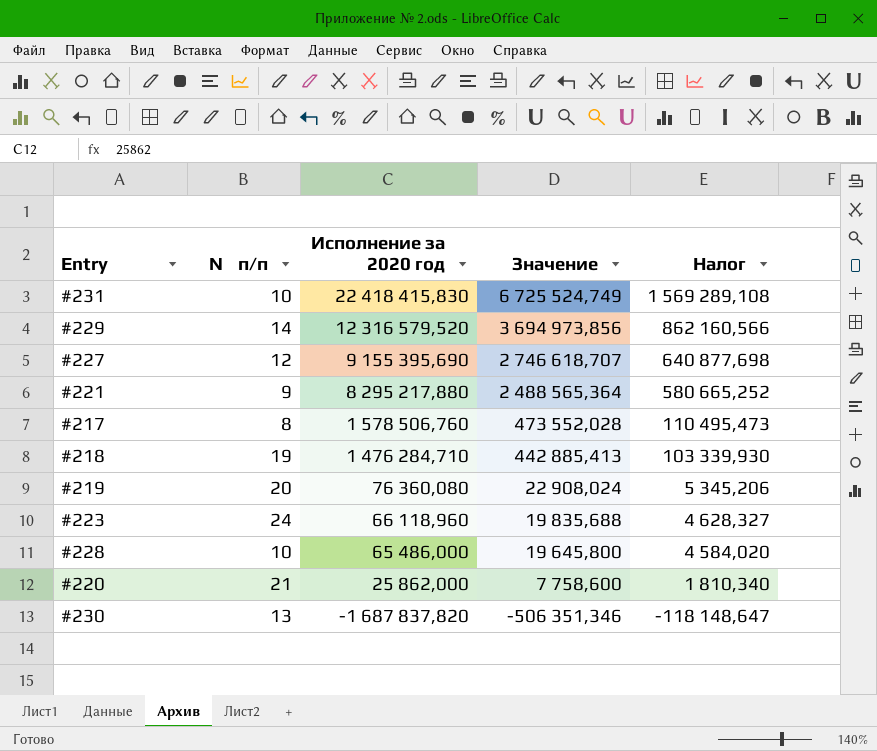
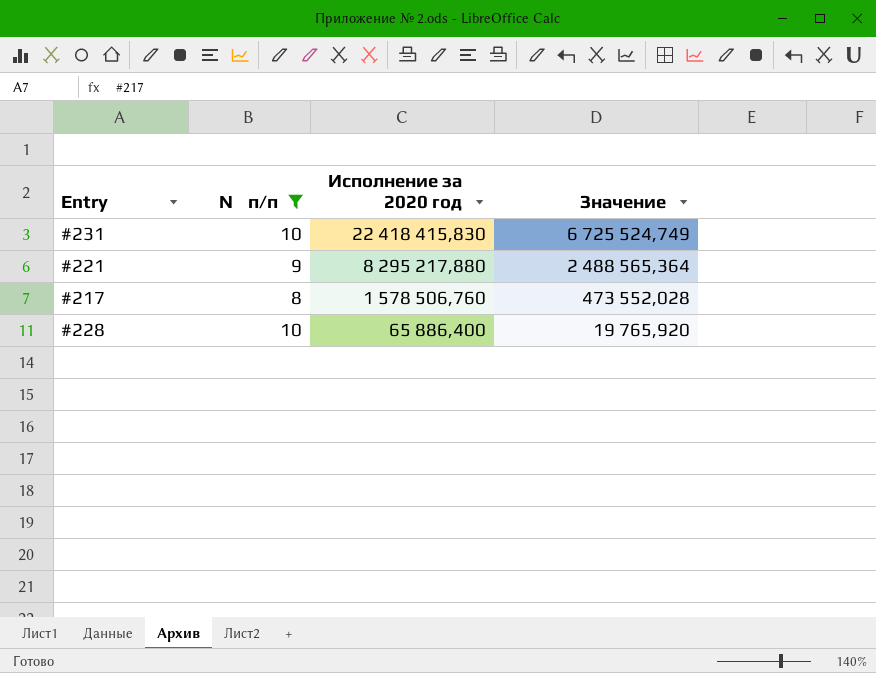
filter: none -> № п/п <= 10
column Налог | formula: [Исполнение за 2020 год] * 0,07 -> none
#228 | Исполнение за 2020 год: 65 486,000 -> 65 886,400
#228 | Значение: 19 645,800 -> 19 765,920

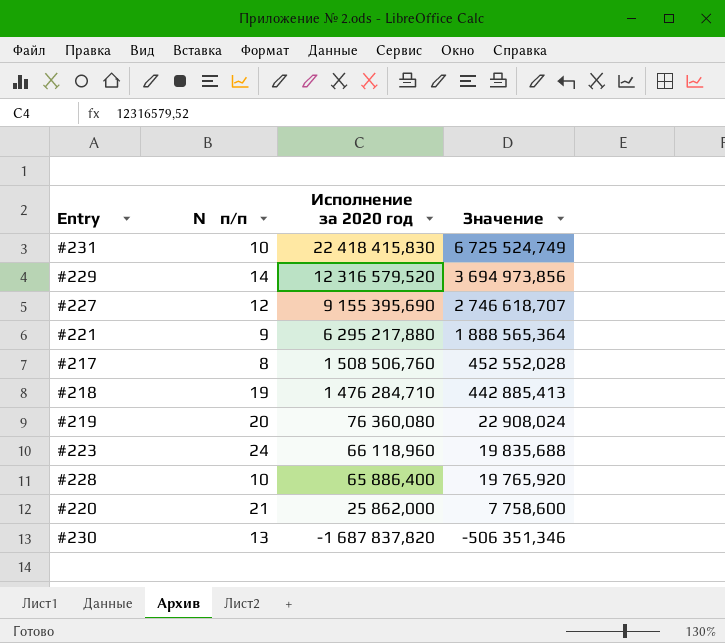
filter: № п/п <= 10 -> none
#221 | Исполнение за 2020 год: 8 295 217,880 -> 6 295 217,880
#221 | Значение: 2 488 565,364 -> 1 888 565,364
#217 | Исполнение за 2020 год: 1 578 506,760 -> 1 508 506,760
#217 | Значение: 473 552,028 -> 452 552,028

